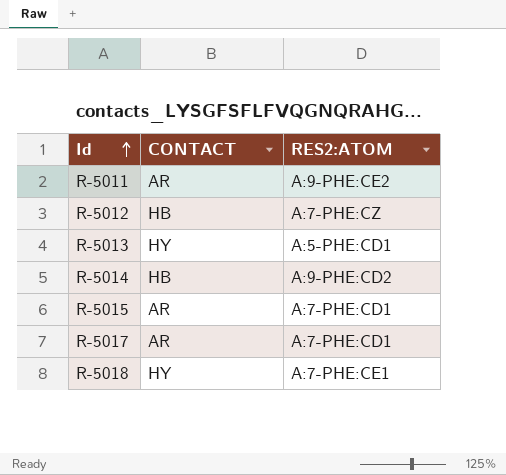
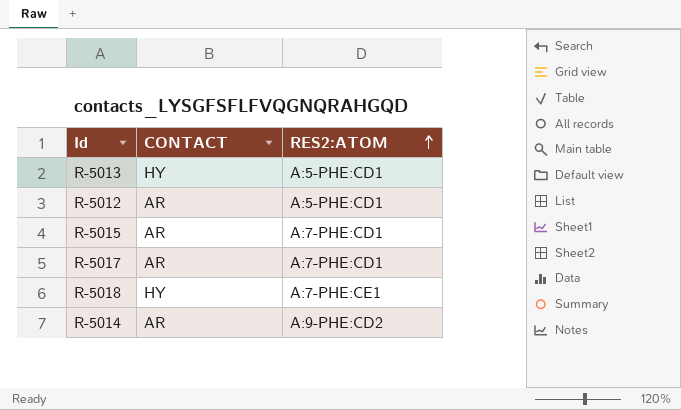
row order: Id ascending -> RES2:ATOM ascending
row R-5011: AR | A:9-PHE:CE2 -> none
R-5012 | CONTACT: HB -> AR
R-5012 | RES2:ATOM: A:7-PHE:CZ -> A:5-PHE:CD1
R-5014 | CONTACT: HB -> AR

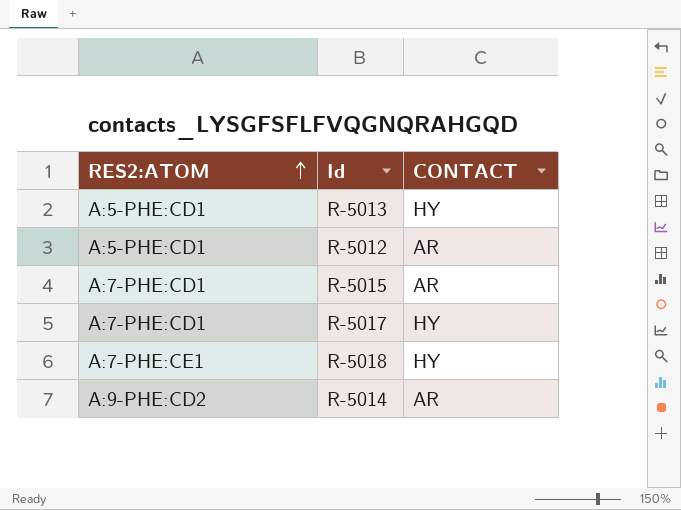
column RES2:ATOM | position: 3 -> 1
R-5017 | CONTACT: AR -> HY

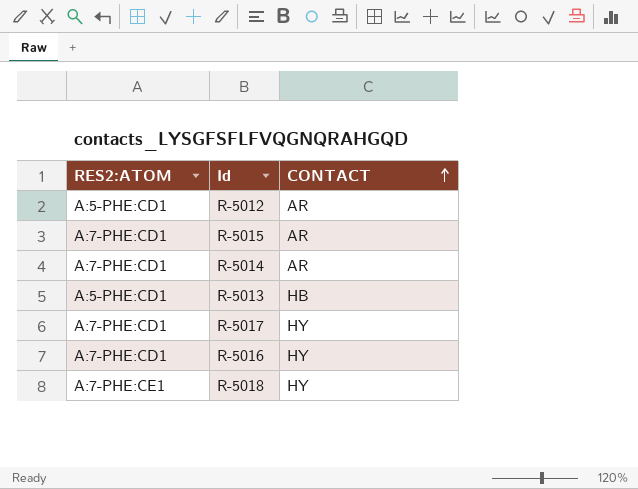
row order: RES2:ATOM ascending -> CONTACT ascending
R-5014 | RES2:ATOM: A:9-PHE:CD2 -> A:7-PHE:CD1
R-5013 | CONTACT: HY -> HB
row R-5016: none -> A:7-PHE:CD1 | HY

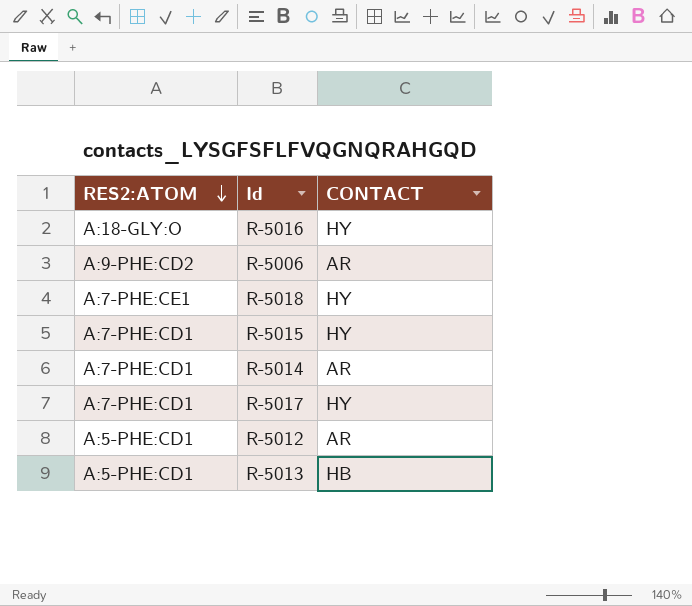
row order: CONTACT ascending -> RES2:ATOM descending
R-5016 | RES2:ATOM: A:7-PHE:CD1 -> A:18-GLY:O
row R-5006: none -> A:9-PHE:CD2 | AR
R-5015 | CONTACT: AR -> HY

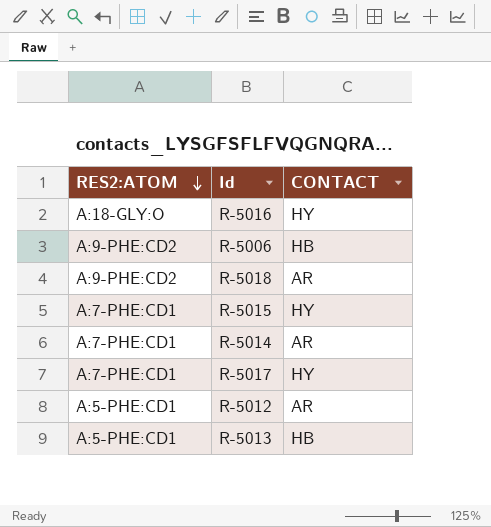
R-5006 | CONTACT: AR -> HB
R-5018 | RES2:ATOM: A:7-PHE:CE1 -> A:9-PHE:CD2
R-5018 | CONTACT: HY -> AR

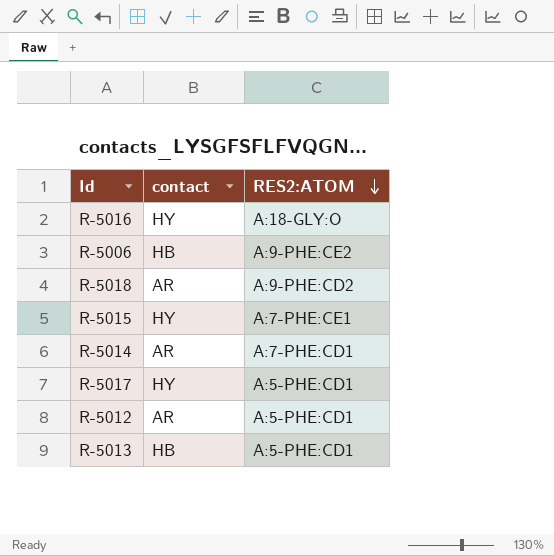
column name: CONTACT -> contact
column RES2:ATOM | position: 1 -> 3
R-5006 | RES2:ATOM: A:9-PHE:CD2 -> A:9-PHE:CE2
R-5015 | RES2:ATOM: A:7-PHE:CD1 -> A:7-PHE:CE1
R-5017 | RES2:ATOM: A:7-PHE:CD1 -> A:5-PHE:CD1

